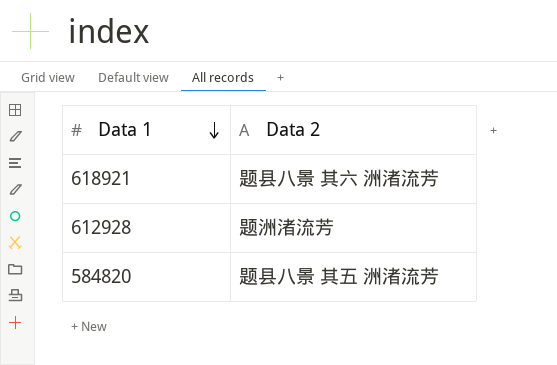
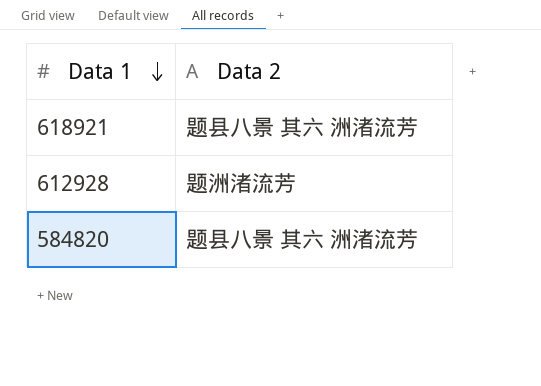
584820 | Data 2: 题县八景 其五 洲渚流芳 -> 题县八景 其六 洲渚流芳

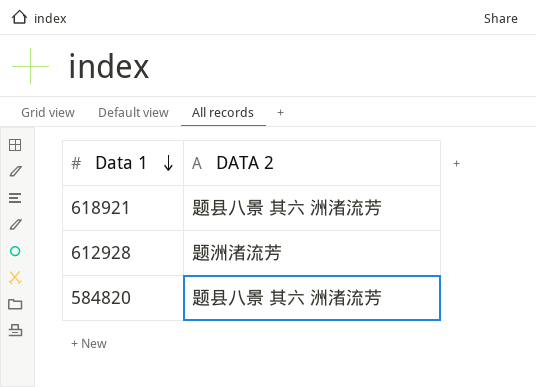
column name: Data 2 -> DATA 2

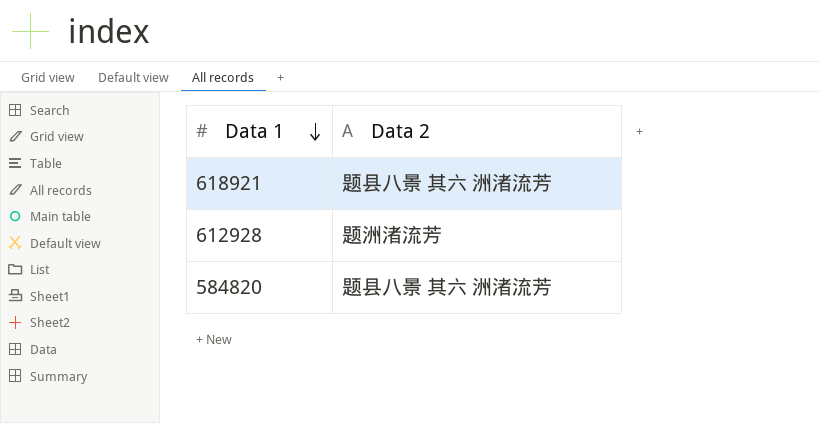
column name: DATA 2 -> Data 2

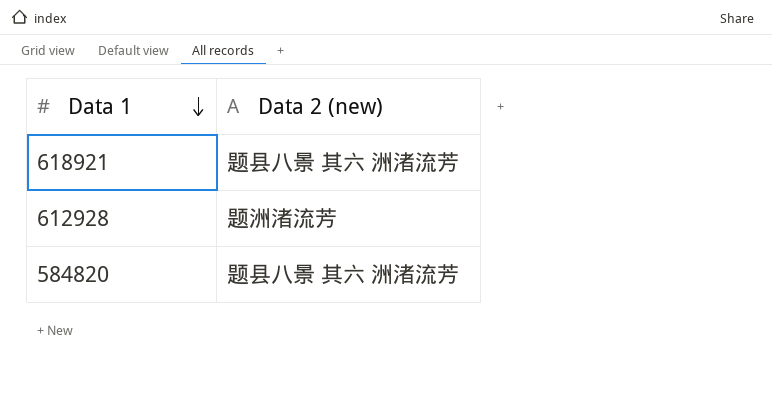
column name: Data 2 -> Data 2 (new)

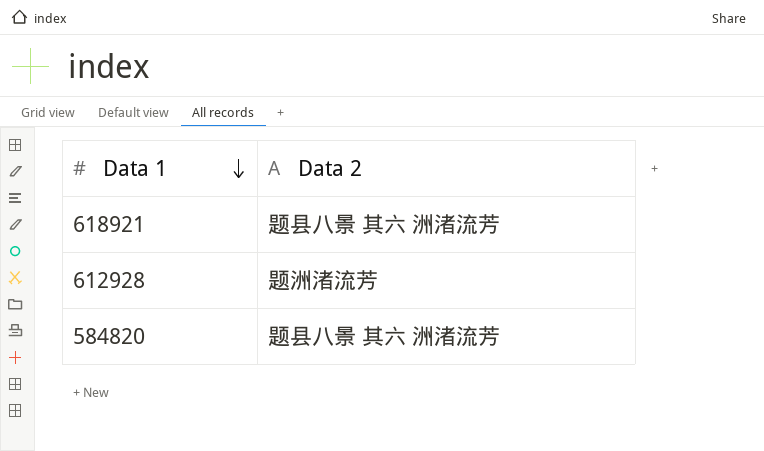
column name: Data 2 (new) -> Data 2

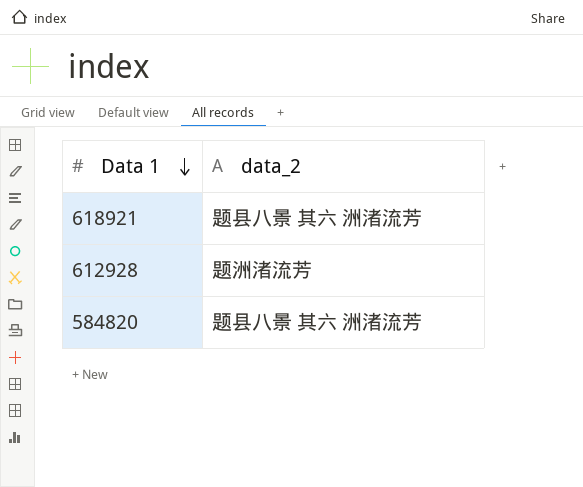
column name: Data 2 -> data_2

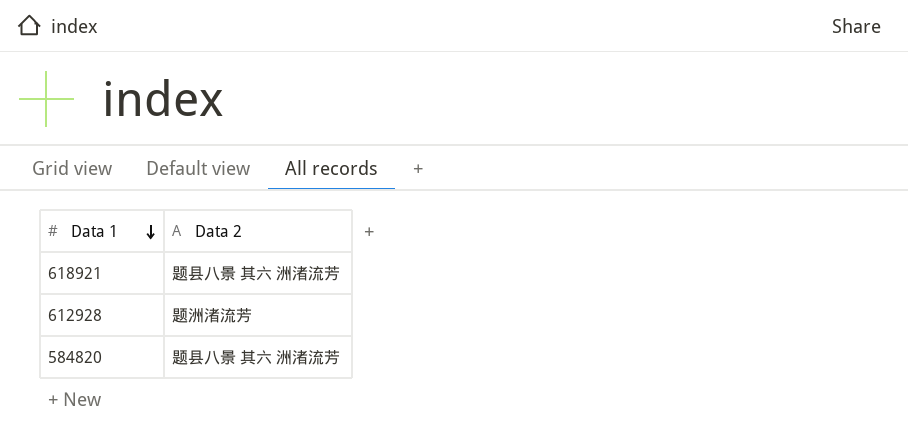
column name: data_2 -> Data 2

